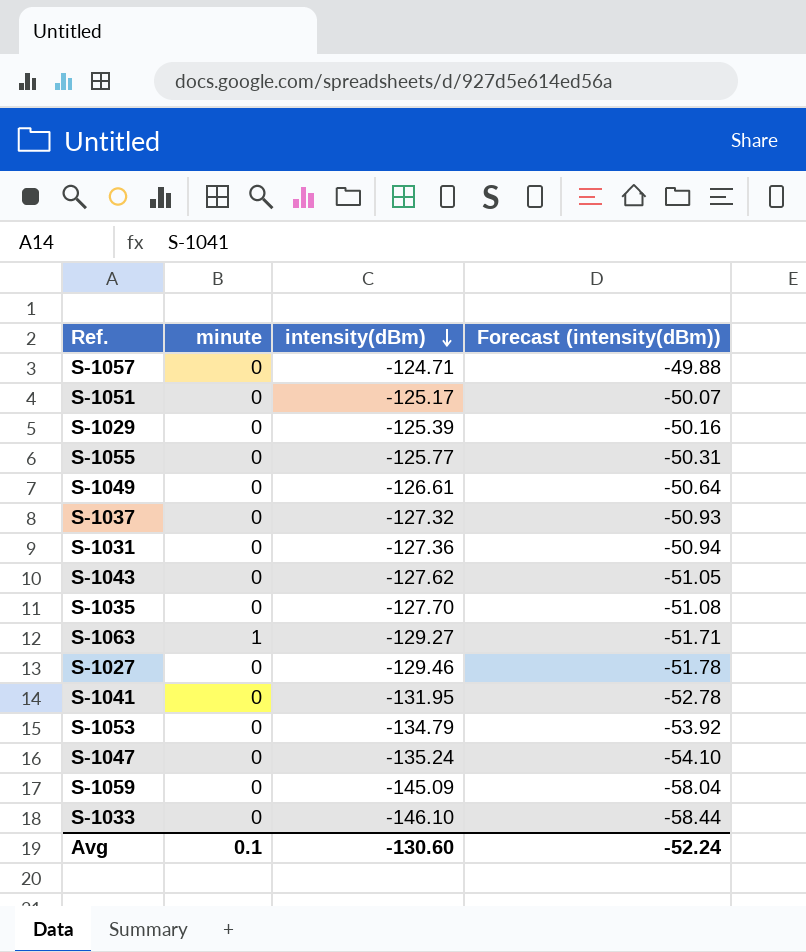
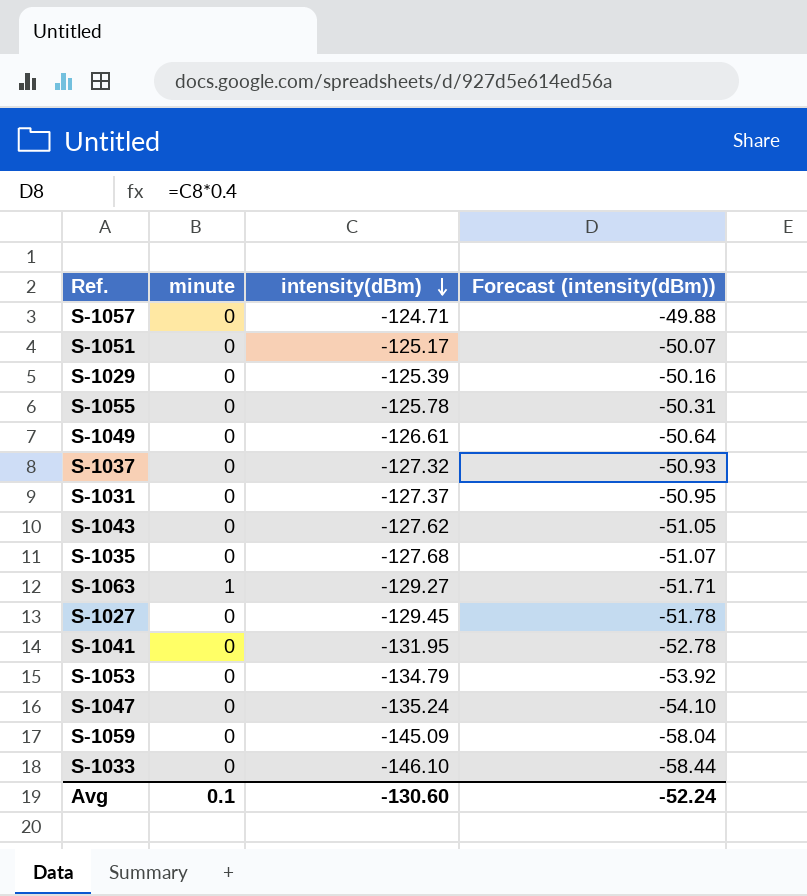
S-1055 | intensity(dBm): -125.77 -> -125.78
S-1031 | intensity(dBm): -127.36 -> -127.37
S-1031 | Forecast (intensity(dBm)): -50.94 -> -50.95
S-1035 | intensity(dBm): -127.70 -> -127.68
S-1035 | Forecast (intensity(dBm)): -51.08 -> -51.07
S-1027 | intensity(dBm): -129.46 -> -129.45

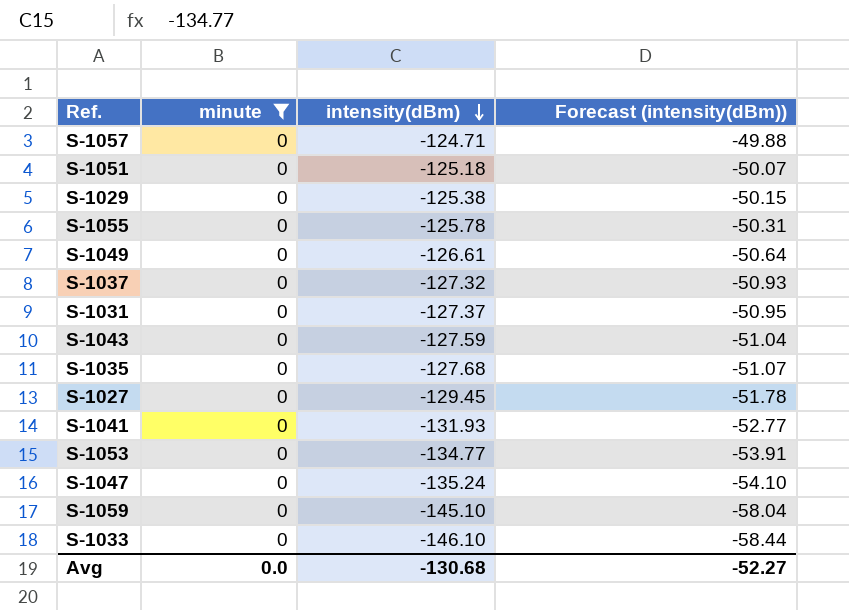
filter: none -> minute = 0
S-1051 | intensity(dBm): -125.17 -> -125.18
S-1029 | intensity(dBm): -125.39 -> -125.38
S-1029 | Forecast (intensity(dBm)): -50.16 -> -50.15
S-1043 | intensity(dBm): -127.62 -> -127.59
S-1043 | Forecast (intensity(dBm)): -51.05 -> -51.04
S-1041 | intensity(dBm): -131.95 -> -131.93
S-1041 | Forecast (intensity(dBm)): -52.78 -> -52.77
S-1053 | intensity(dBm): -134.79 -> -134.77
S-1053 | Forecast (intensity(dBm)): -53.92 -> -53.91
S-1059 | intensity(dBm): -145.09 -> -145.10
Avg | minute: 0.1 -> 0.0
Avg | intensity(dBm): -130.60 -> -130.68
Avg | Forecast (intensity(dBm)): -52.24 -> -52.27

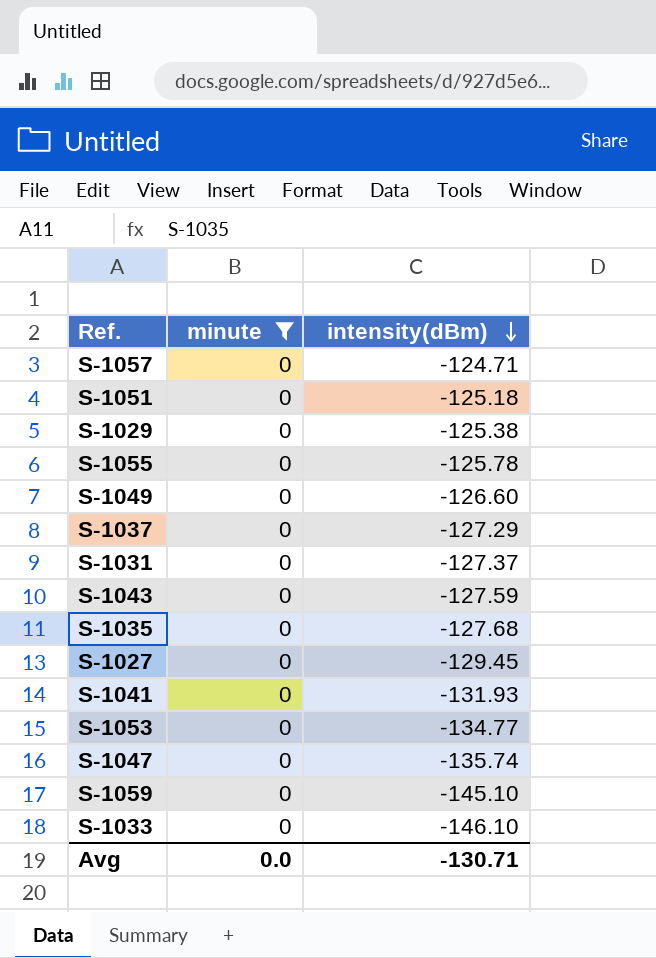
column Forecast (intensity(dBm)) | formula: [intensity(dBm)] * 0.4 -> none
S-1049 | intensity(dBm): -126.61 -> -126.60
S-1037 | intensity(dBm): -127.32 -> -127.29
S-1047 | intensity(dBm): -135.24 -> -135.74
Avg | intensity(dBm): -130.68 -> -130.71

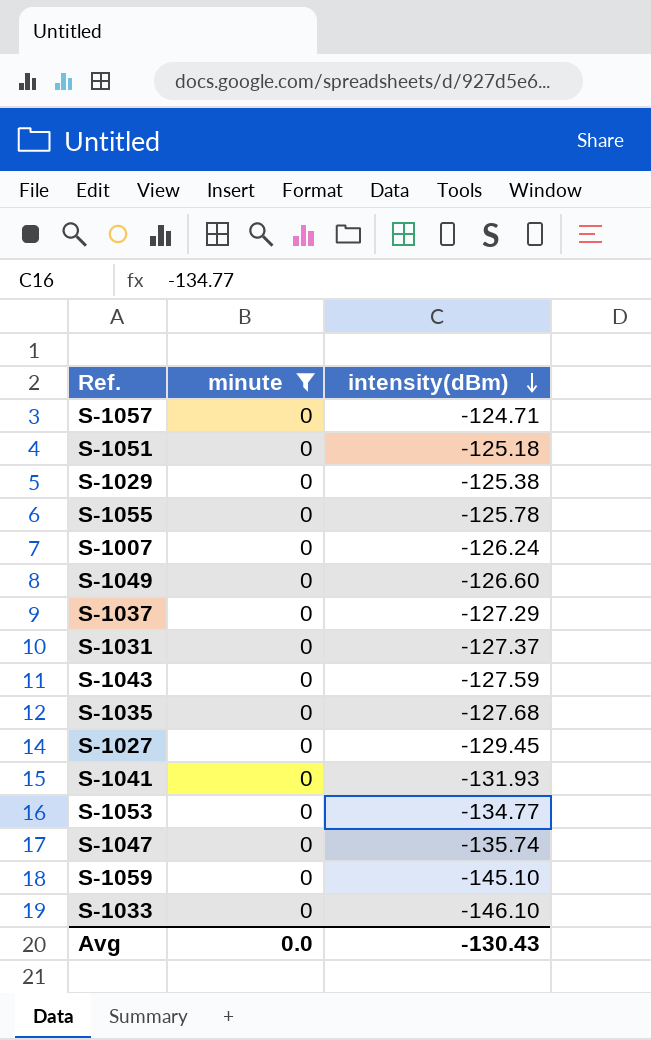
row S-1007: none -> 0 | -126.24
Avg | intensity(dBm): -130.71 -> -130.43

